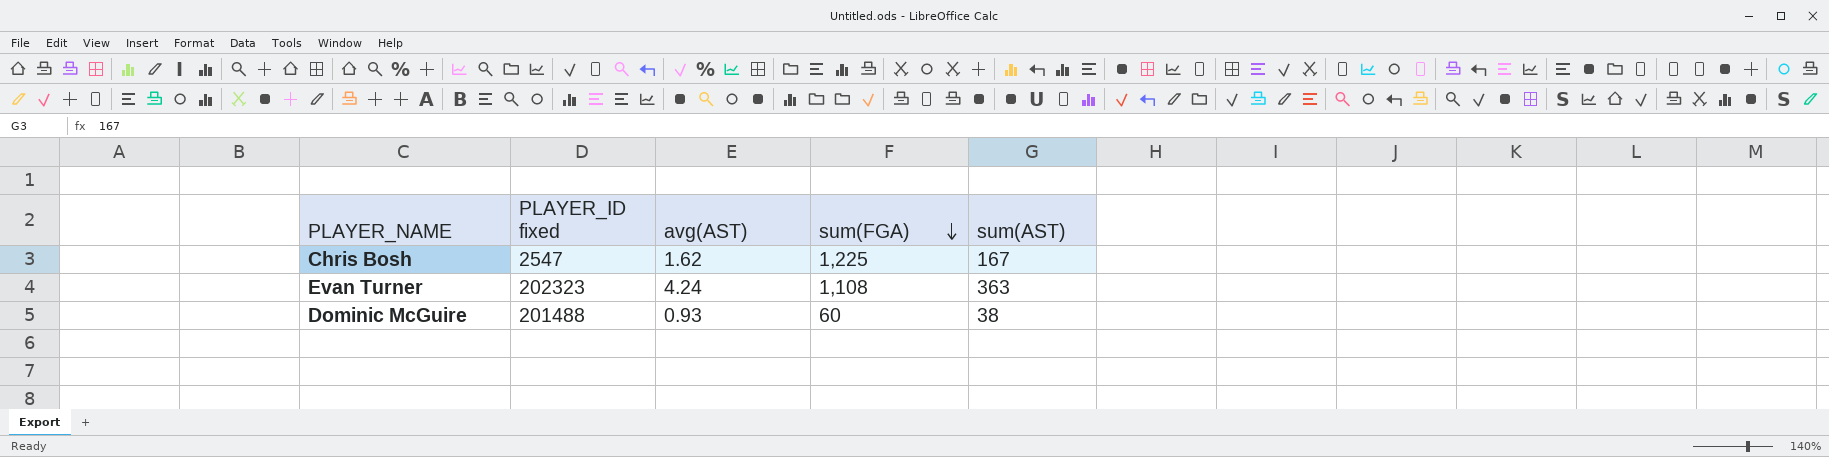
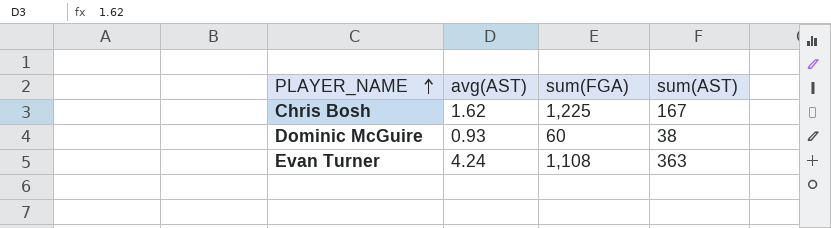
row order: sum(FGA) descending -> PLAYER_NAME ascending
column PLAYER_ID fixed | position: 2 -> none

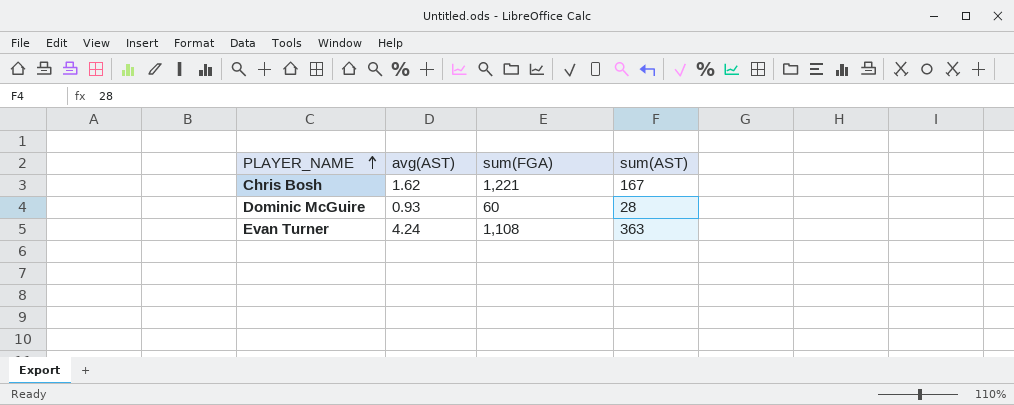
Chris Bosh | sum(FGA): 1,225 -> 1,221
Dominic McGuire | sum(AST): 38 -> 28

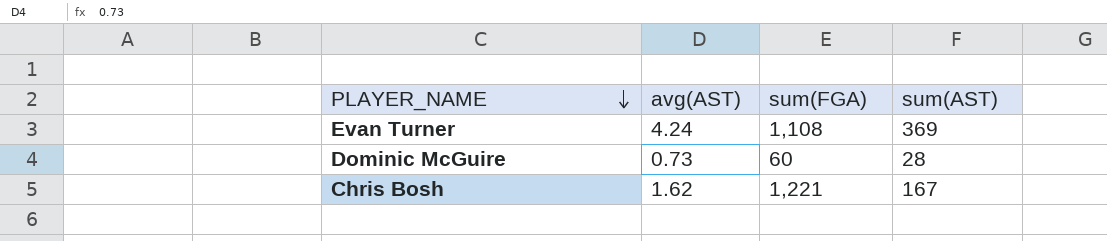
row order: PLAYER_NAME ascending -> PLAYER_NAME descending
Evan Turner | sum(AST): 363 -> 369
Dominic McGuire | avg(AST): 0.93 -> 0.73

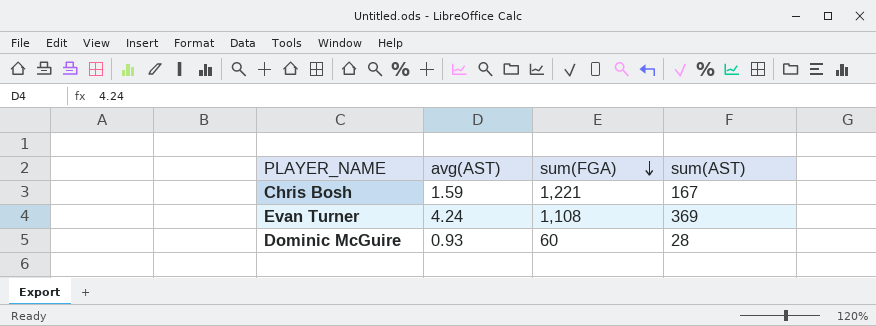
row order: PLAYER_NAME descending -> sum(FGA) descending
Chris Bosh | avg(AST): 1.62 -> 1.59
Dominic McGuire | avg(AST): 0.73 -> 0.93

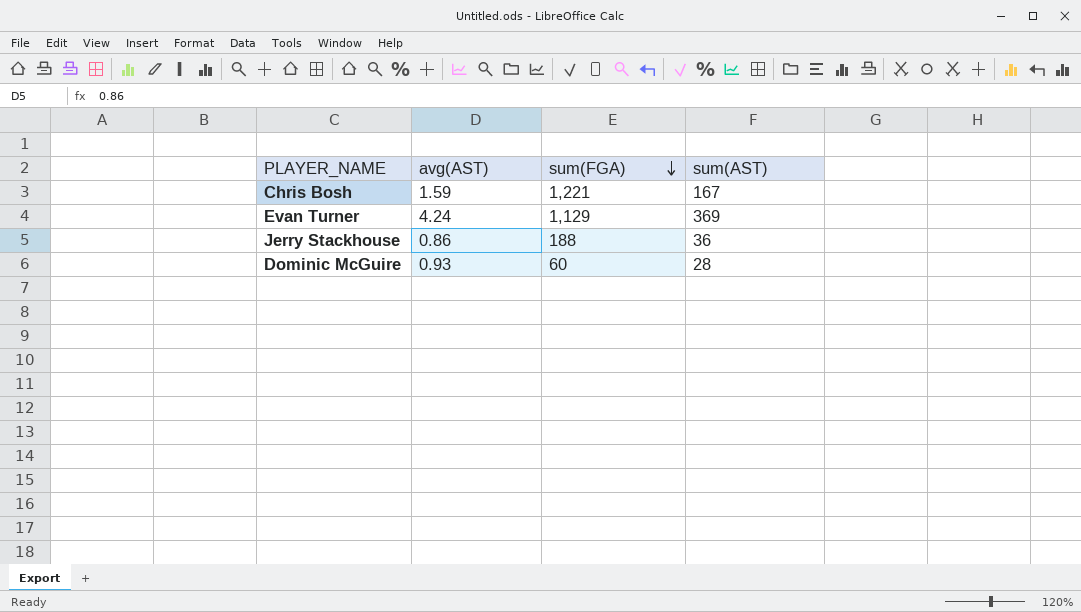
Evan Turner | sum(FGA): 1,108 -> 1,129
row Jerry Stackhouse: none -> 0.86 | 188 | 36

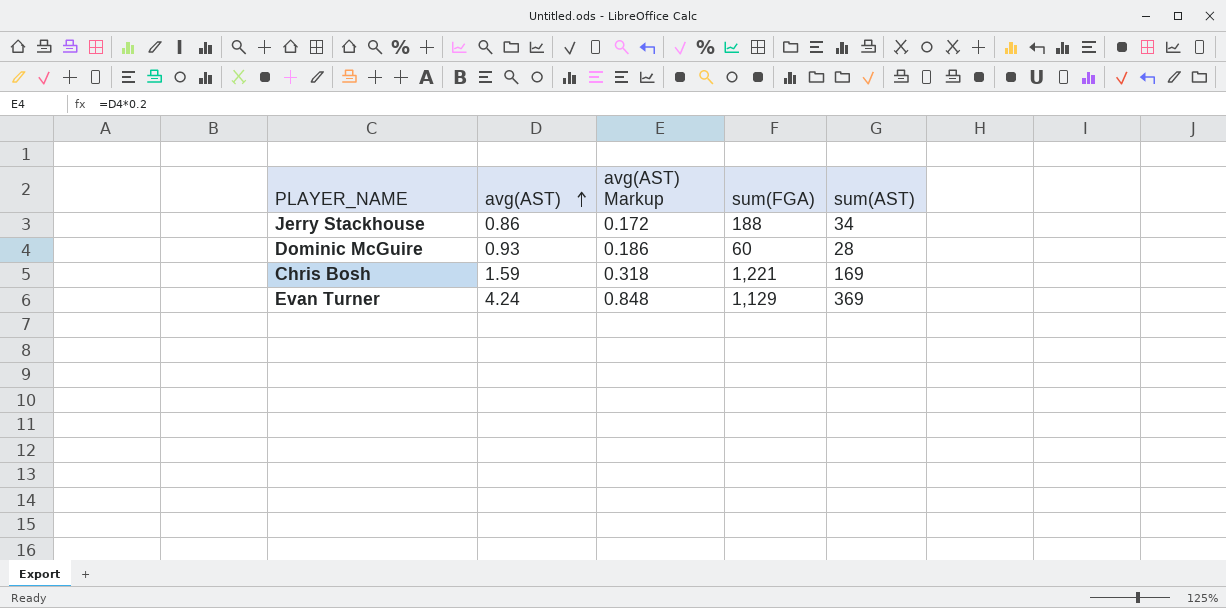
row order: sum(FGA) descending -> avg(AST) ascending
column avg(AST) Markup | formula: none -> [avg(AST)] * 0.2
Jerry Stackhouse | sum(AST): 36 -> 34
Chris Bosh | sum(AST): 167 -> 169

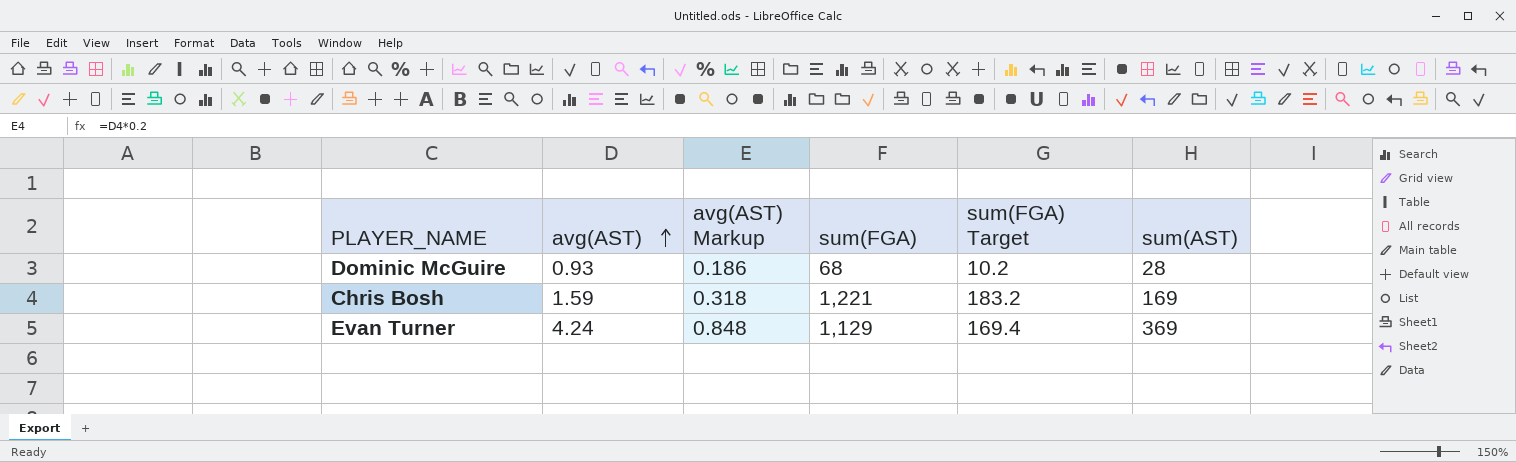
column sum(FGA) Target | formula: none -> [sum(FGA)] * 0.15
row Jerry Stackhouse: 0.86 | 0.172 | 188 | 34 -> none
Dominic McGuire | sum(FGA): 60 -> 68

